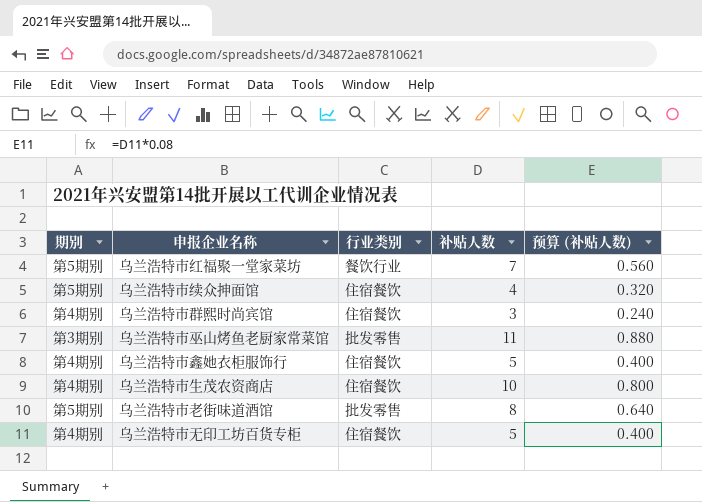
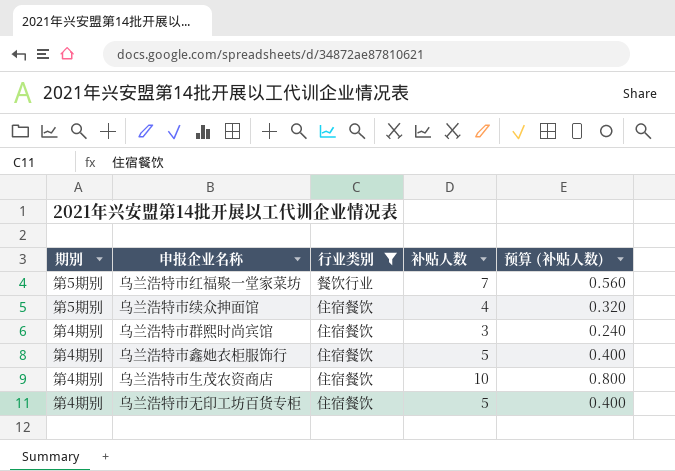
filter: none -> 行业类别 != 批发零售

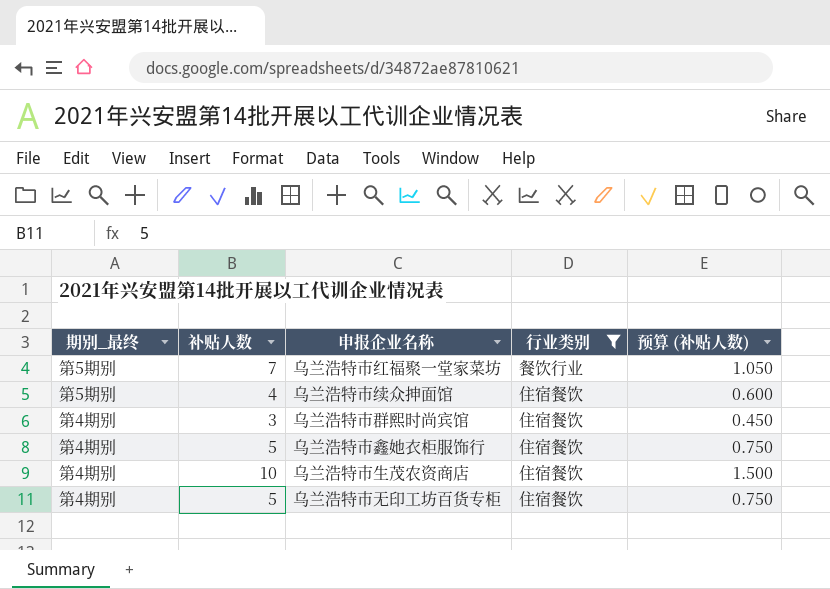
column name: 期别 -> 期别_最终
column 补贴人数 | position: 4 -> 2
column 预算 (补贴人数) | formula: [补贴人数] * 0.08 -> [补贴人数] * 0.15

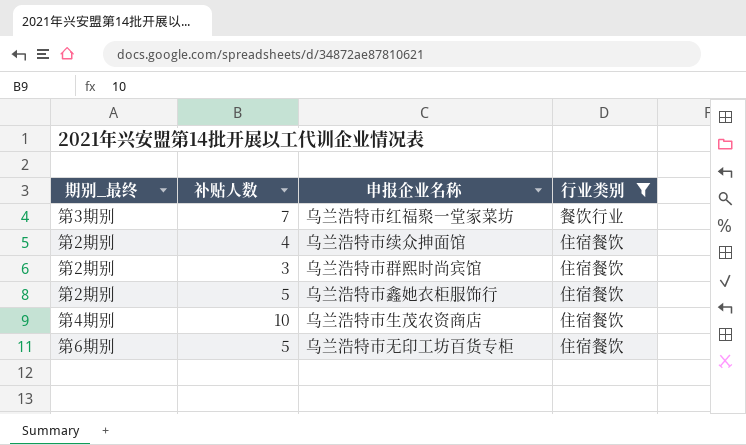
column 预算 (补贴人数) | formula: [补贴人数] * 0.15 -> none
乌兰浩特市红福聚一堂家菜坊 | 期别_最终: 第5期别 -> 第3期别
乌兰浩特市续众抻面馆 | 期别_最终: 第5期别 -> 第2期别
乌兰浩特市群熙时尚宾馆 | 期别_最终: 第4期别 -> 第2期别
乌兰浩特市鑫她衣柜服饰行 | 期别_最终: 第4期别 -> 第2期别
乌兰浩特市无印工坊百货专柜 | 期别_最终: 第4期别 -> 第6期别

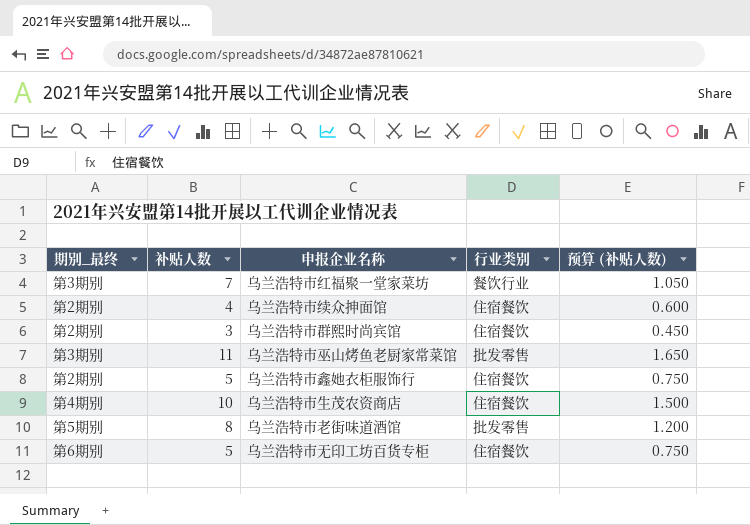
filter: 行业类别 != 批发零售 -> none
column 预算 (补贴人数) | formula: none -> [补贴人数] * 0.15

